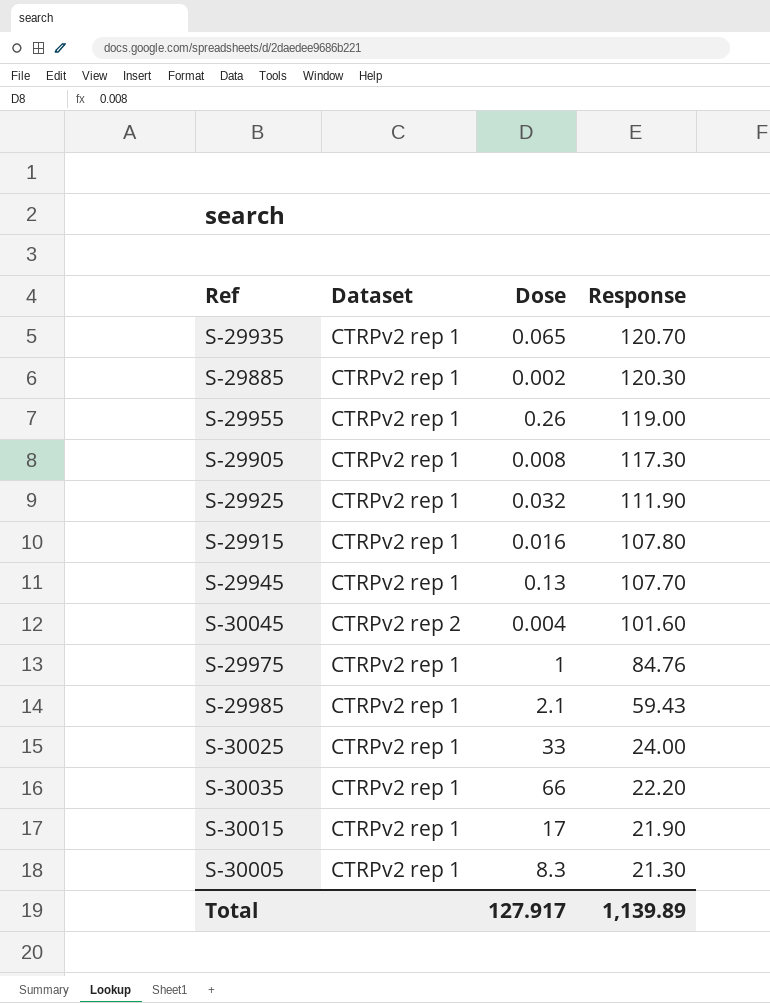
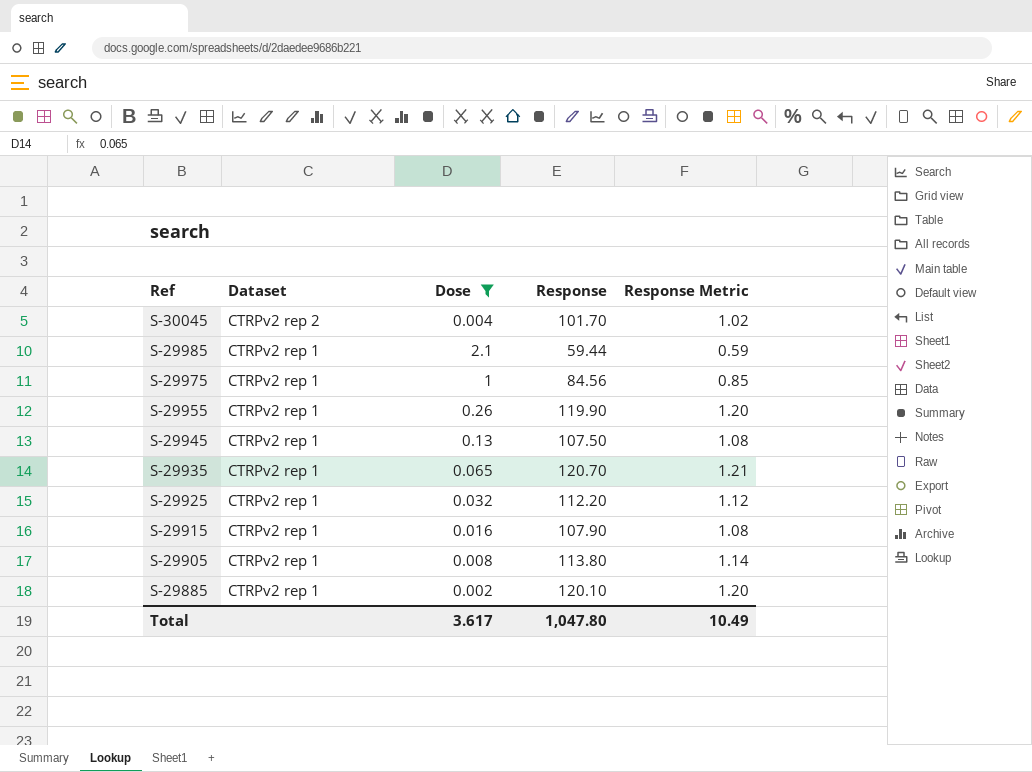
filter: none -> Dose <= 2.1
row order: Response descending -> Ref descending
column Response Metric | formula: none -> [Response] * 0.01
S-30045 | Response: 101.60 -> 101.70
S-29985 | Response: 59.43 -> 59.44
S-29975 | Response: 84.76 -> 84.56
S-29955 | Response: 119.00 -> 119.90
S-29945 | Response: 107.70 -> 107.50
S-29925 | Response: 111.90 -> 112.20
S-29915 | Response: 107.80 -> 107.90
S-29905 | Response: 117.30 -> 113.80
S-29885 | Response: 120.30 -> 120.10
Total | Dose: 127.917 -> 3.617
Total | Response: 1,139.89 -> 1,047.80

